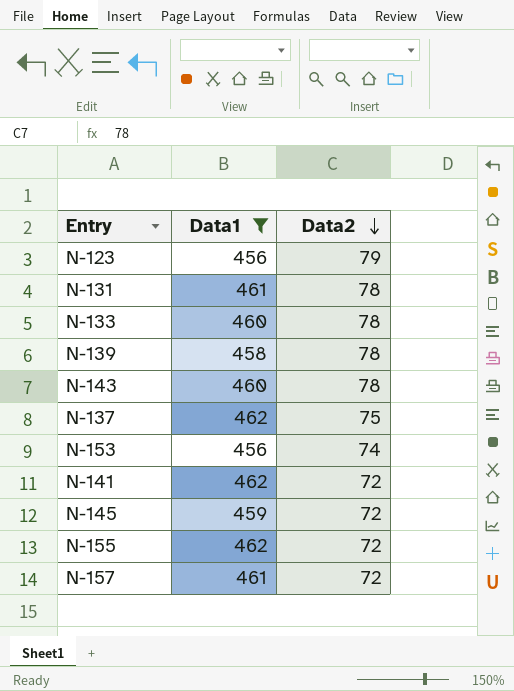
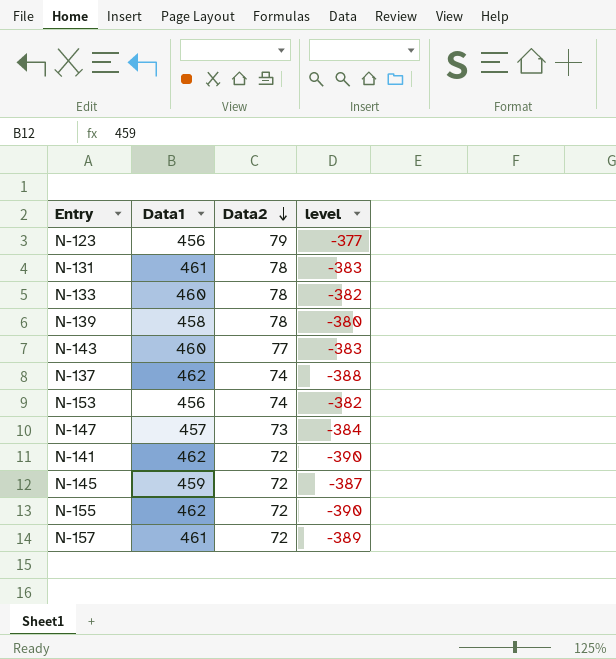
filter: Data1 != 457 -> none
column level | formula: none -> [Data2] - [Data1]
N-143 | Data2: 78 -> 77
N-137 | Data2: 75 -> 74

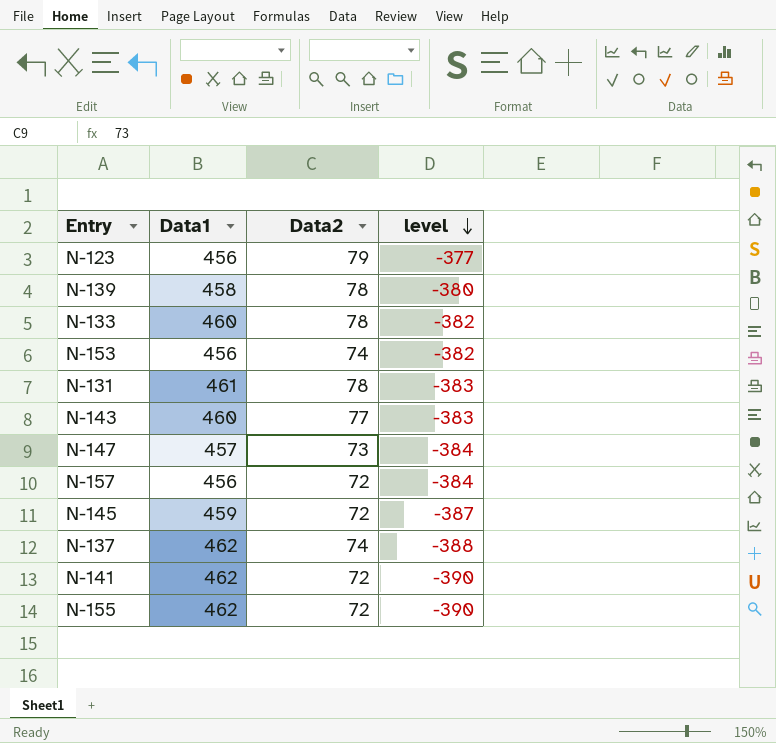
row order: Data2 descending -> level descending
N-157 | Data1: 461 -> 456
N-157 | level: -389 -> -384

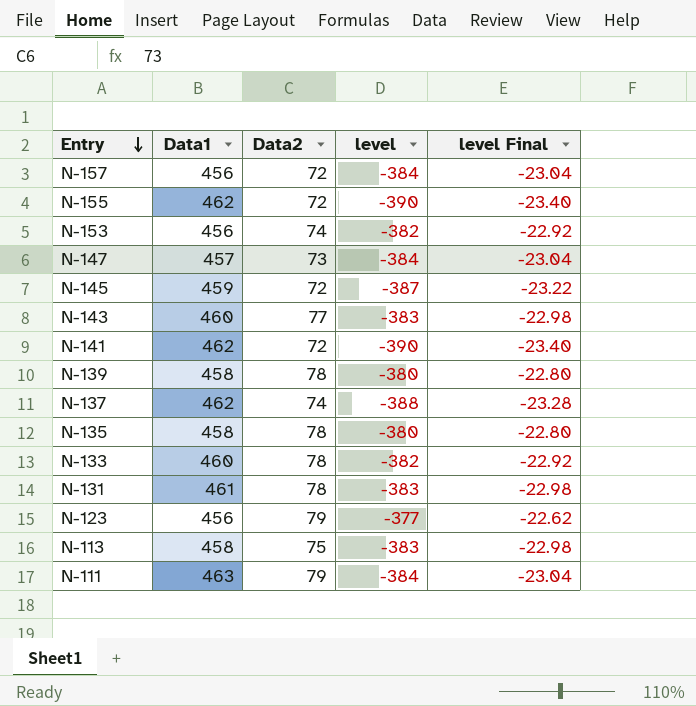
row order: level descending -> Entry descending
column level Final | formula: none -> [level] * 0.06
row N-135: none -> 458 | 78 | -380 | -22.80
row N-113: none -> 458 | 75 | -383 | -22.98
row N-111: none -> 463 | 79 | -384 | -23.04

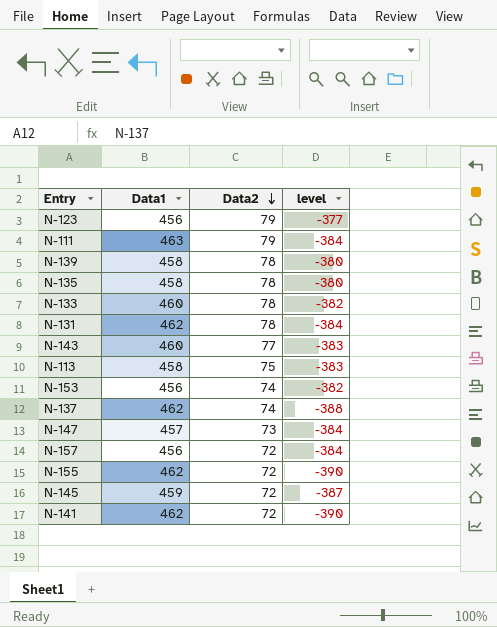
row order: Entry descending -> Data2 descending
column level Final | formula: [level] * 0.06 -> none
N-131 | Data1: 461 -> 462
N-131 | level: -383 -> -384

